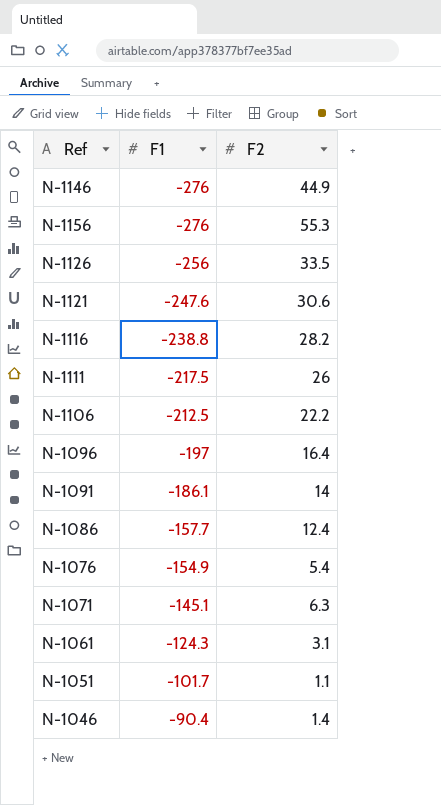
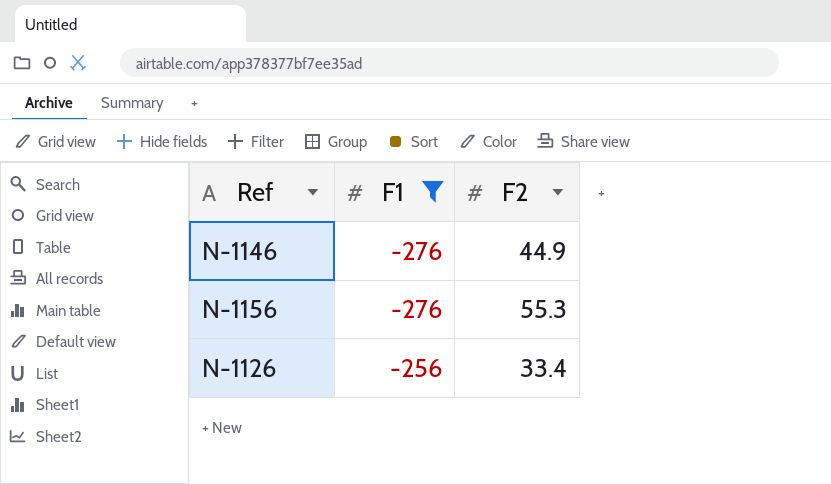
filter: none -> F1 <= -256
N-1126 | F2: 33.5 -> 33.4

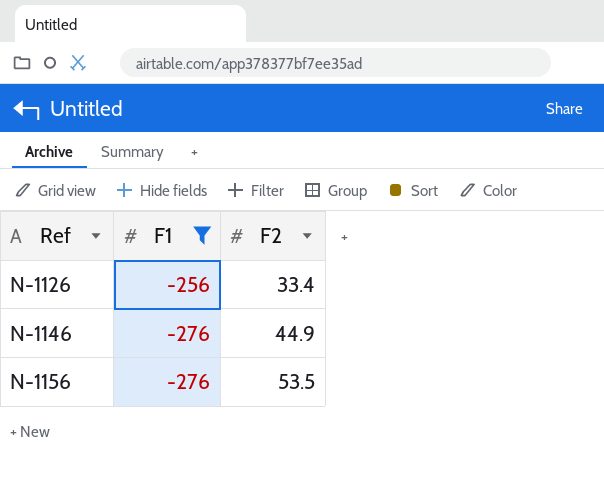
row order: F1 ascending -> Ref ascending
N-1156 | F2: 55.3 -> 53.5

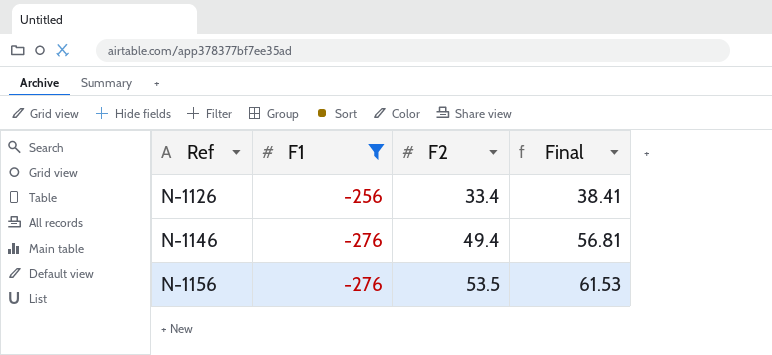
column Final | formula: none -> [F2] * 1.15
N-1146 | F2: 44.9 -> 49.4

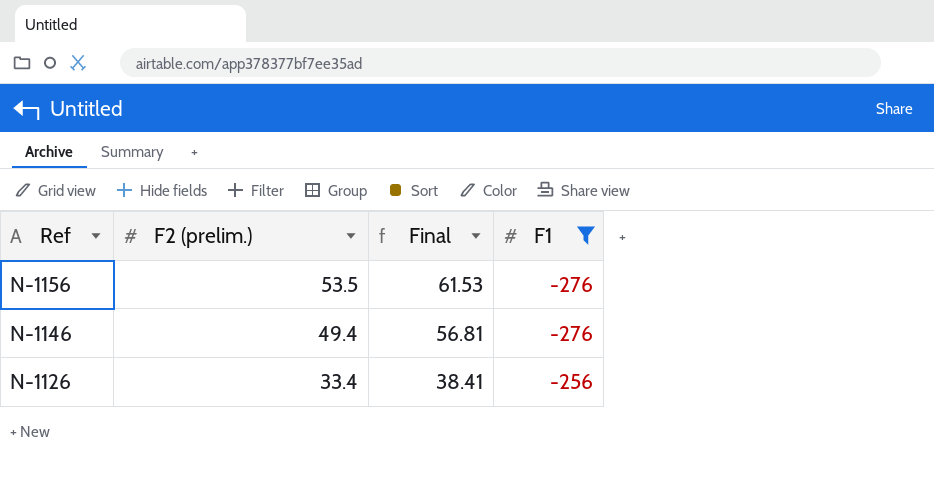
row order: Ref ascending -> Ref descending
column name: F2 -> F2 (prelim.)
column F1 | position: 2 -> 4

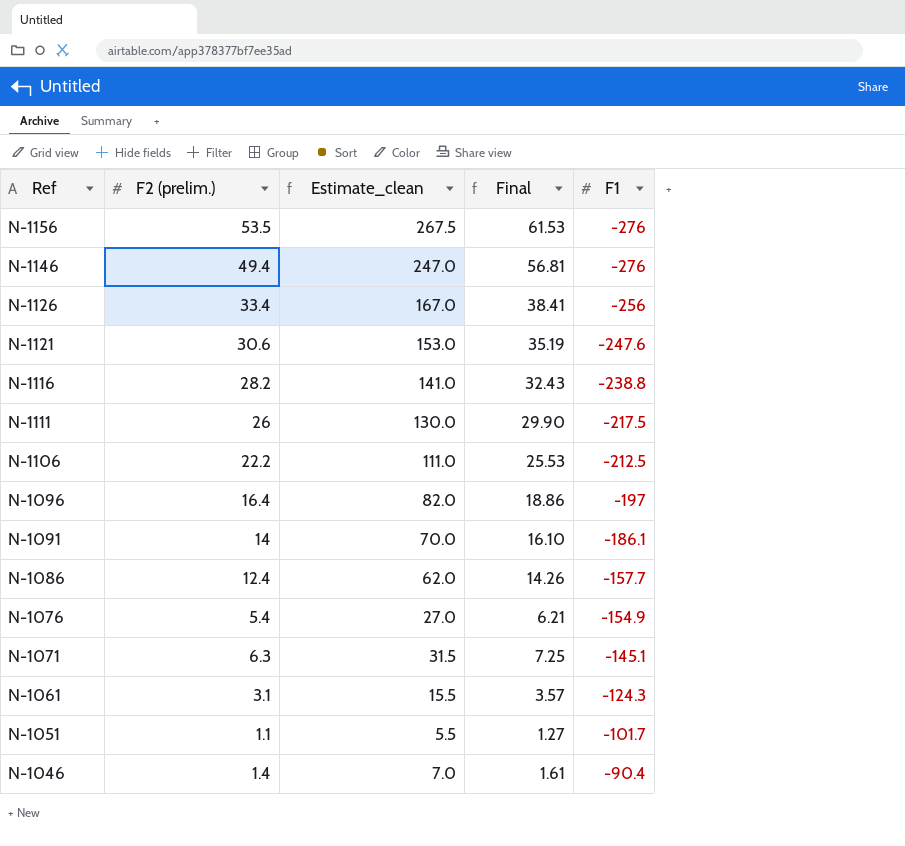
filter: F1 <= -256 -> none
column Estimate_clean | formula: none -> [F2 (prelim.)] * 5

